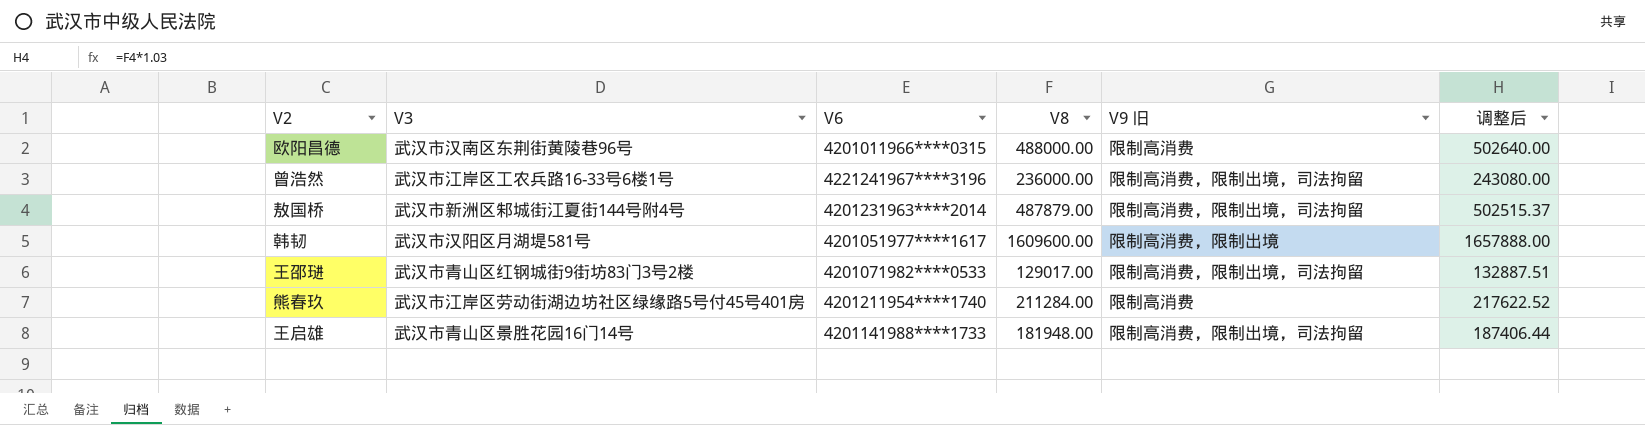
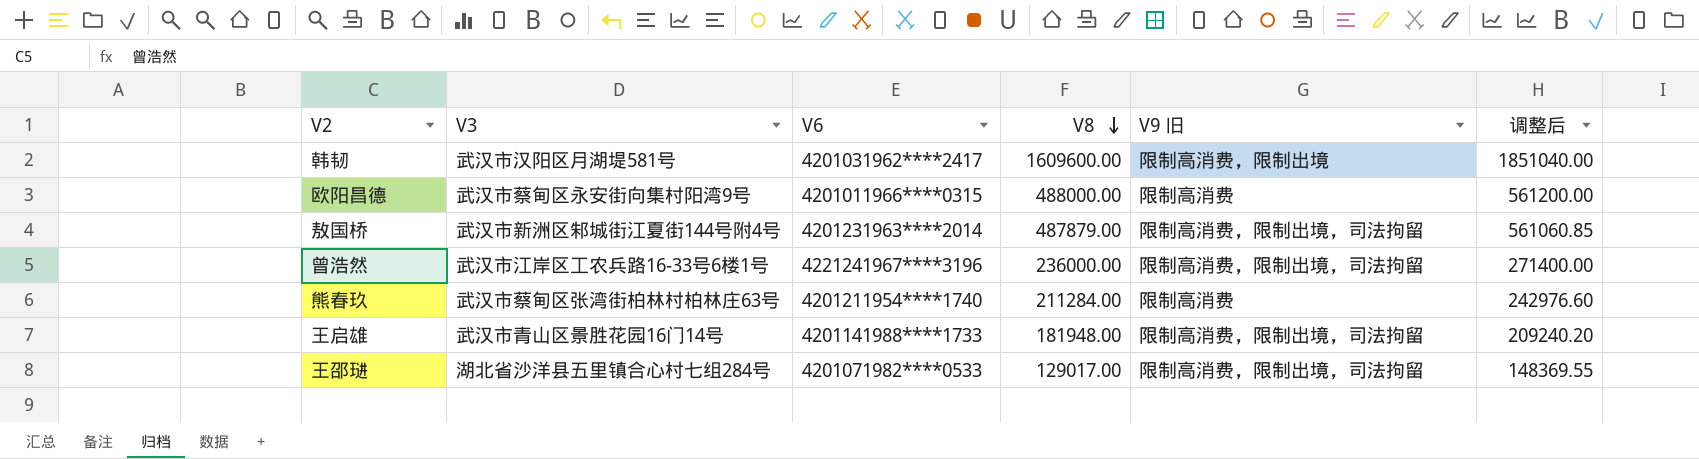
row order: none -> V8 descending
column 调整后 | formula: [V8] * 1.03 -> [V8] * 1.15
韩韧 | V6: 4201051977****1617 -> 4201031962****2417
欧阳昌德 | V3: 武汉市汉南区东荆街黄陵巷96号 -> 武汉市蔡甸区永安街向集村阳湾9号
熊春玖 | V3: 武汉市江岸区劳动街湖边坊社区绿缘路5号付45号401房 -> 武汉市蔡甸区张湾街柏林村柏林庄63号
王邵琎 | V3: 武汉市青山区红钢城街9街坊83门3号2楼 -> 湖北省沙洋县五里镇合心村七组284号

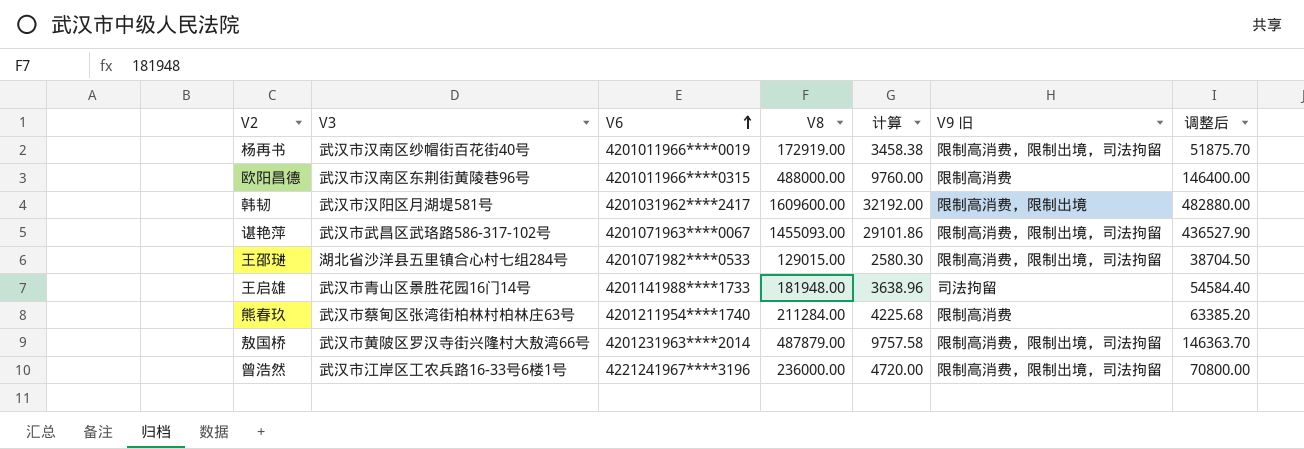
row order: V8 descending -> V6 ascending
column 计算 | formula: none -> [V8] * 0.02
column 调整后 | formula: [V8] * 1.15 -> [V8] * 0.3
row 杨再书: none -> 武汉市汉南区纱帽街百花街40号 | 4201011966****0019 | 172919.00 | 3458.38 | 限制高消费，限制出境，司法拘留 | 51875.70
欧阳昌德 | V3: 武汉市蔡甸区永安街向集村阳湾9号 -> 武汉市汉南区东荆街黄陵巷96号
row 谌艳萍: none -> 武汉市武昌区武珞路586-317-102号 | 4201071963****0067 | 1455093.00 | 29101.86 | 限制高消费，限制出境，司法拘留 | 436527.90
王邵琎 | V8: 129017.00 -> 129015.00
王启雄 | V9 旧: 限制高消费，限制出境，司法拘留 -> 司法拘留
敖国桥 | V3: 武汉市新洲区邾城街江夏街144号附4号 -> 武汉市黄陂区罗汉寺街兴隆村大敖湾66号

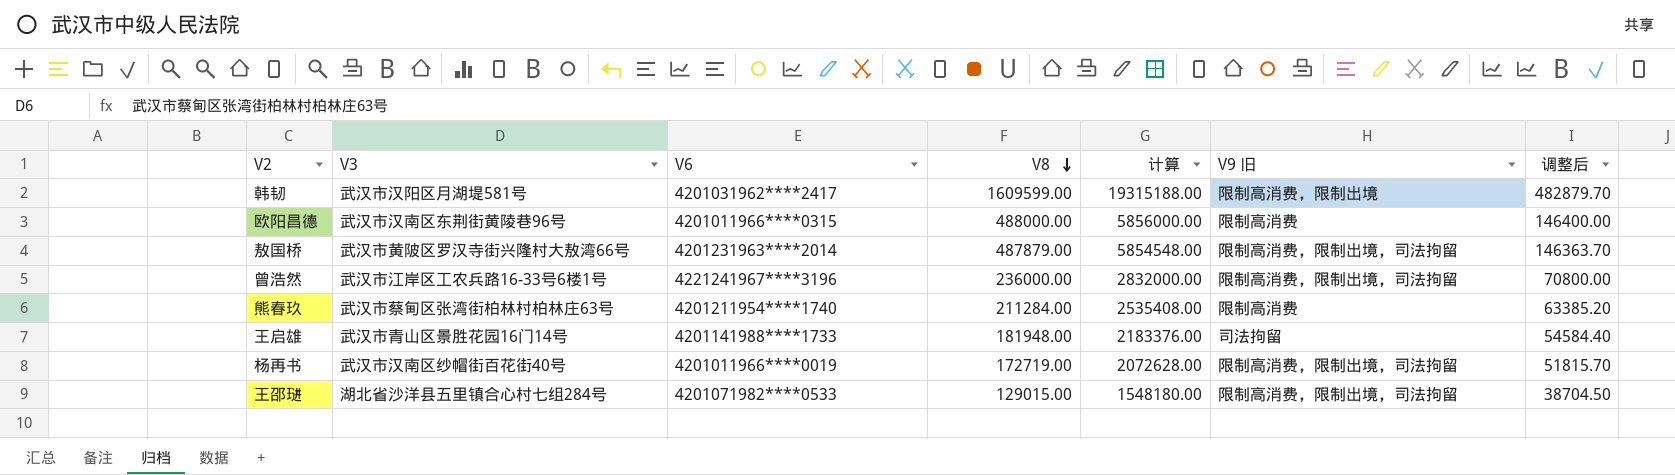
row order: V6 ascending -> V8 descending
column 计算 | formula: [V8] * 0.02 -> [V8] * 12
row 谌艳萍: 武汉市武昌区武珞路586-317-102号 | 4201071963****0067 | 1455093.00 | 29101.86 | 限制高消费，限制出境，司法拘留 | 436527.90 -> none
韩韧 | V8: 1609600.00 -> 1609599.00
韩韧 | 调整后: 482880.00 -> 482879.70
杨再书 | V8: 172919.00 -> 172719.00
杨再书 | 调整后: 51875.70 -> 51815.70

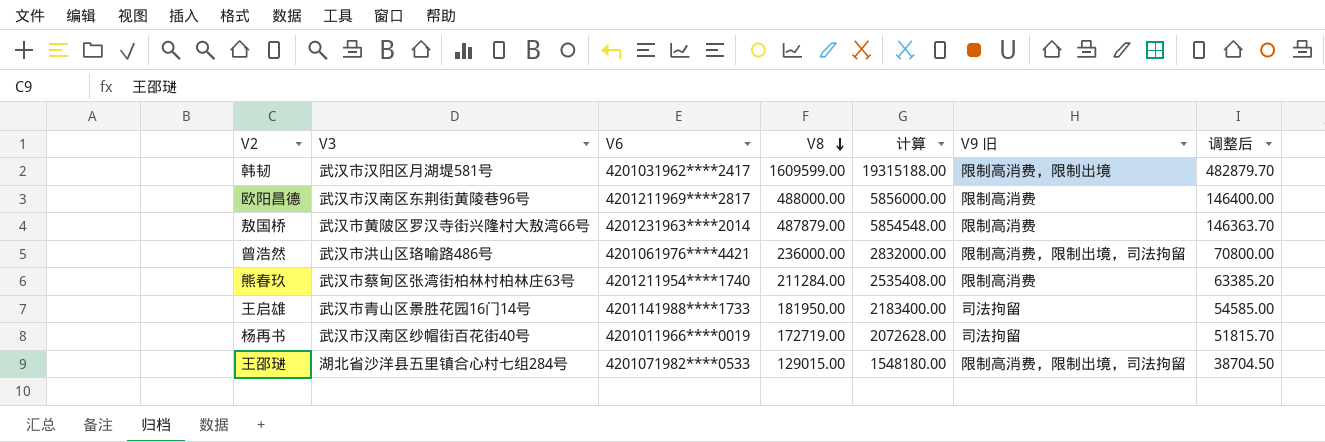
欧阳昌德 | V6: 4201011966****0315 -> 4201211969****2817
敖国桥 | V9 旧: 限制高消费，限制出境，司法拘留 -> 限制高消费
曾浩然 | V3: 武汉市江岸区工农兵路16-33号6楼1号 -> 武汉市洪山区珞喻路486号
曾浩然 | V6: 4221241967****3196 -> 4201061976****4421
王启雄 | V8: 181948.00 -> 181950.00
王启雄 | 计算: 2183376.00 -> 2183400.00
王启雄 | 调整后: 54584.40 -> 54585.00
杨再书 | V9 旧: 限制高消费，限制出境，司法拘留 -> 司法拘留

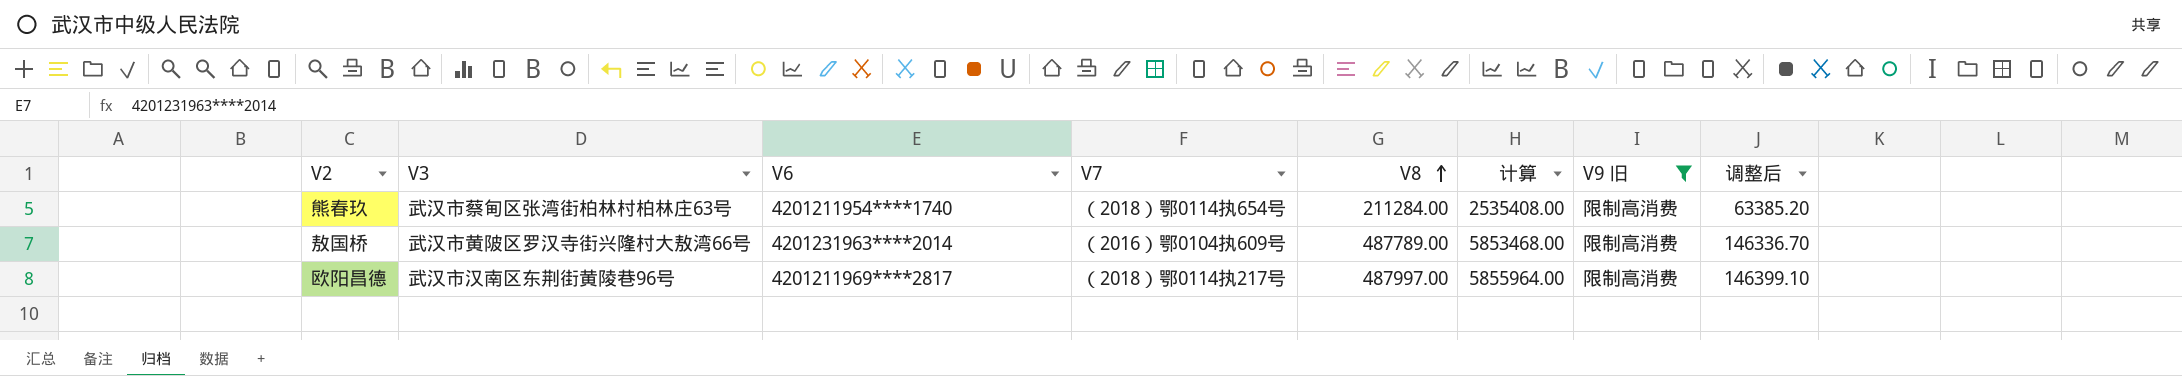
filter: none -> V9 旧 = 限制高消费
row order: V8 descending -> V8 ascending
column V7 | position: none -> 4
敖国桥 | V8: 487879.00 -> 487789.00
敖国桥 | 计算: 5854548.00 -> 5853468.00
敖国桥 | 调整后: 146363.70 -> 146336.70
欧阳昌德 | V8: 488000.00 -> 487997.00
欧阳昌德 | 计算: 5856000.00 -> 5855964.00
欧阳昌德 | 调整后: 146400.00 -> 146399.10

